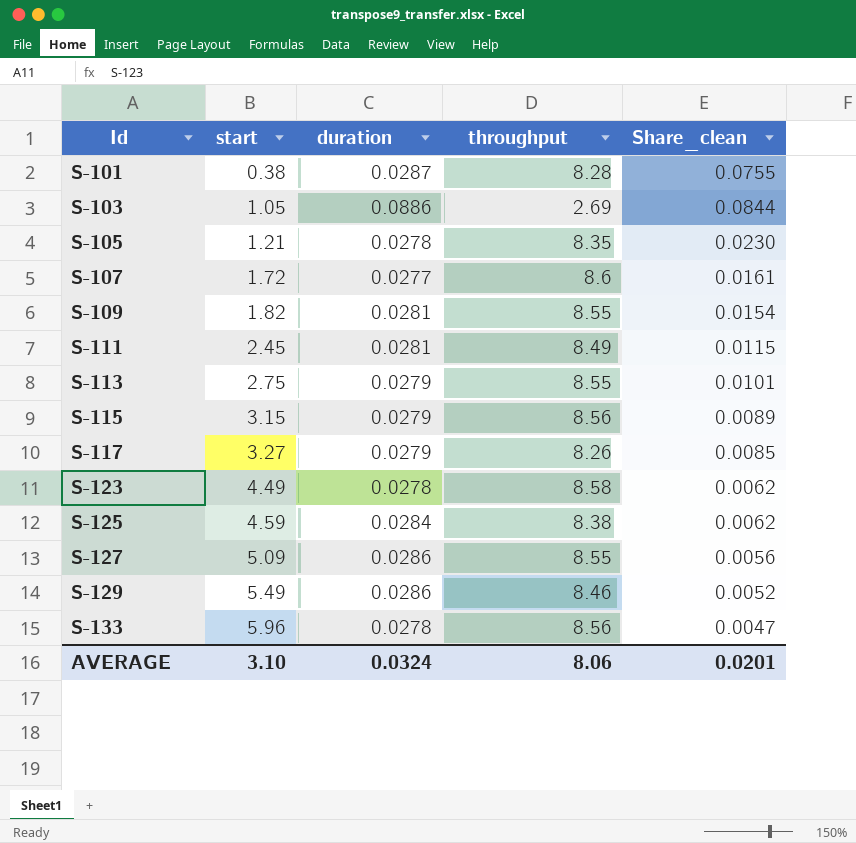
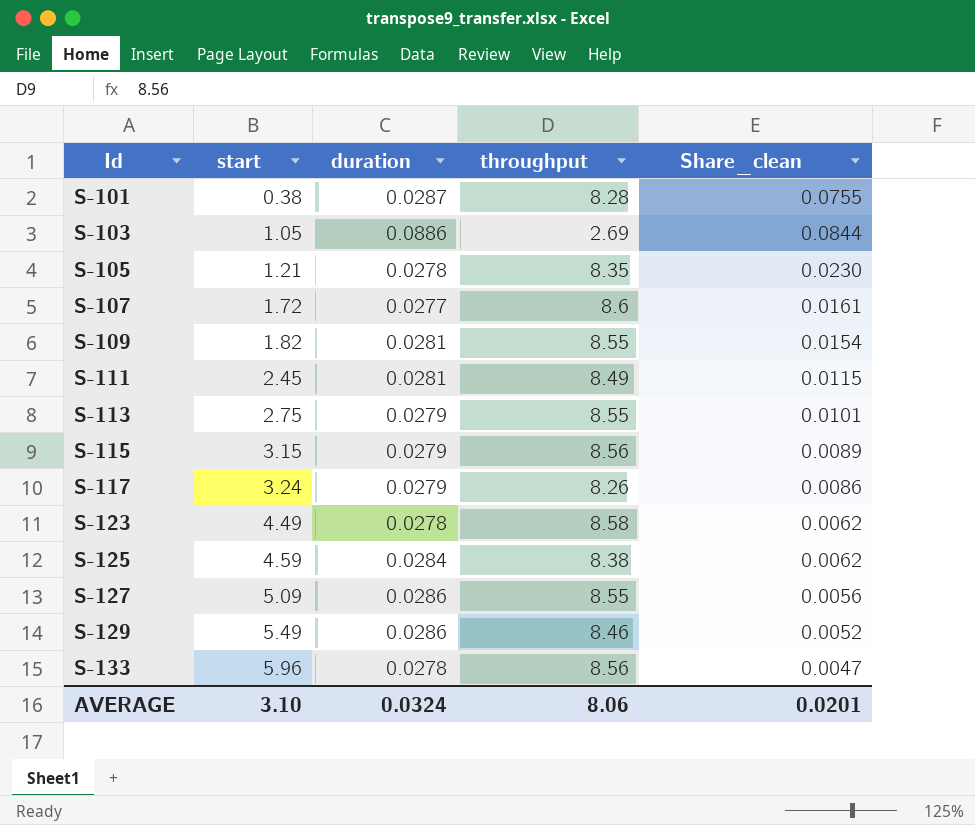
S-117 | start: 3.27 -> 3.24
S-117 | Share_clean: 0.0085 -> 0.0086

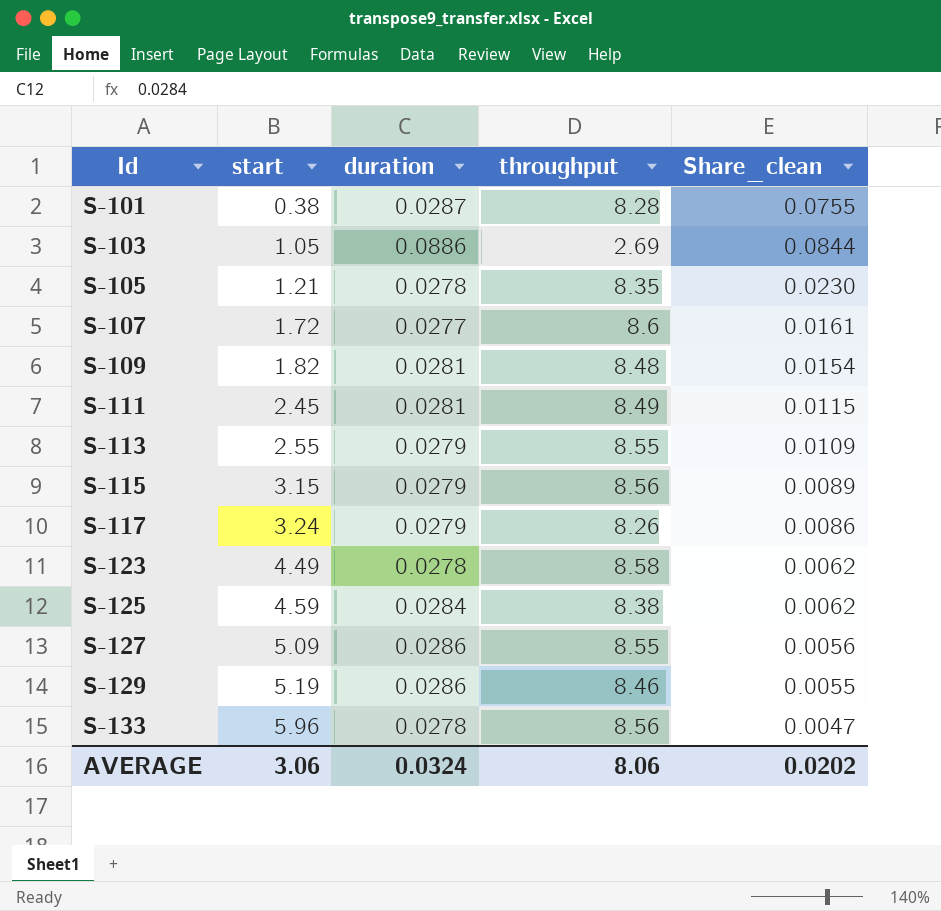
S-109 | throughput: 8.55 -> 8.48
S-113 | start: 2.75 -> 2.55
S-113 | Share_clean: 0.0101 -> 0.0109
S-129 | start: 5.49 -> 5.19
S-129 | Share_clean: 0.0052 -> 0.0055
AVERAGE | start: 3.10 -> 3.06
AVERAGE | Share_clean: 0.0201 -> 0.0202

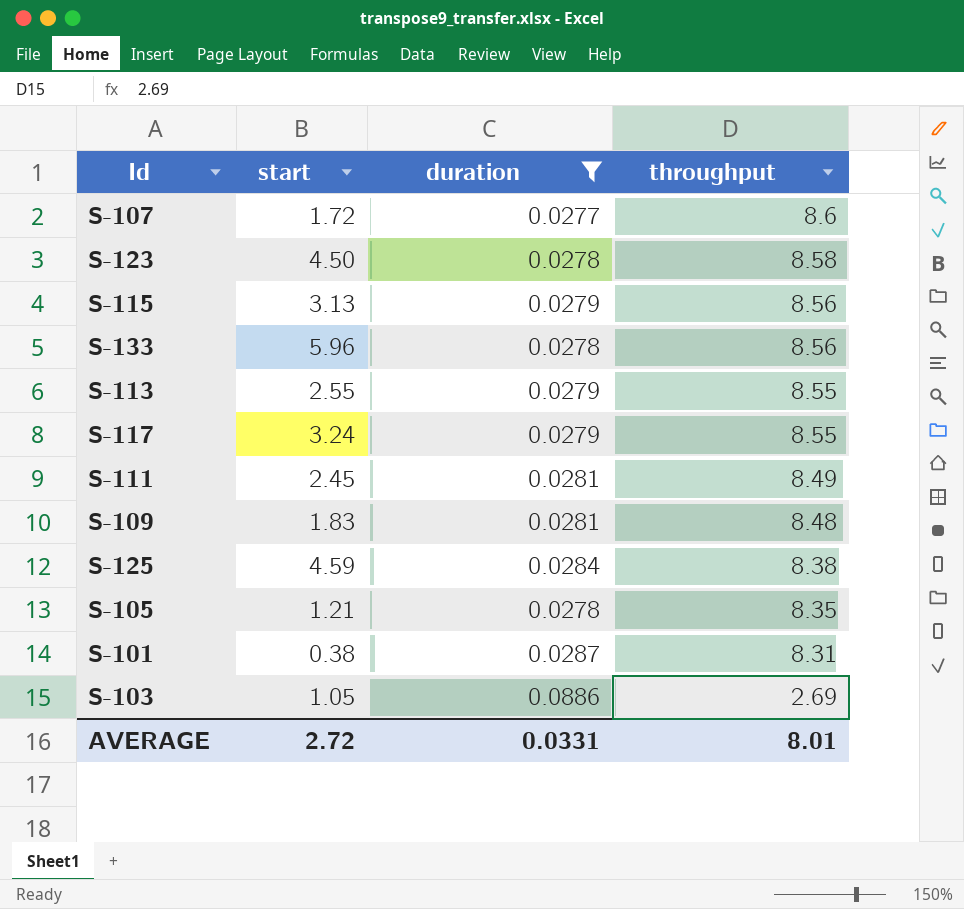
filter: none -> duration != 0.0286
row order: Id ascending -> throughput descending
column Share_clean | formula: [duration] / [start] -> none
S-123 | start: 4.49 -> 4.50
S-115 | start: 3.15 -> 3.13
S-117 | throughput: 8.26 -> 8.55
S-109 | start: 1.82 -> 1.83
S-101 | throughput: 8.28 -> 8.31
AVERAGE | start: 3.06 -> 2.72
AVERAGE | duration: 0.0324 -> 0.0331
AVERAGE | throughput: 8.06 -> 8.01

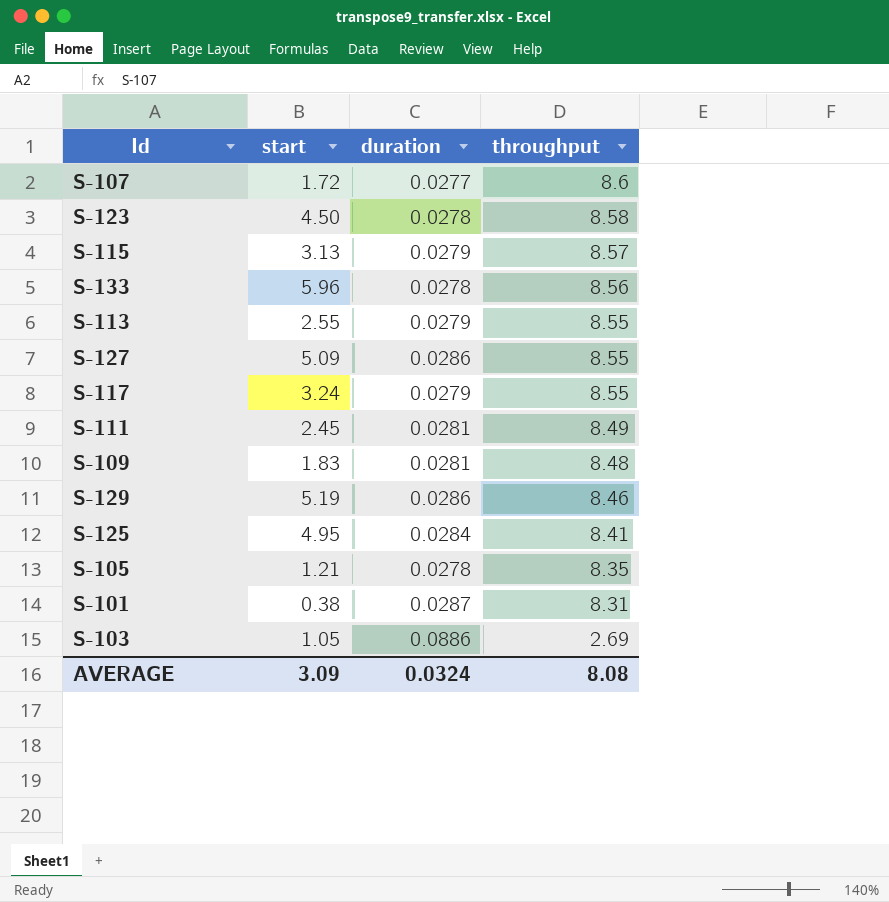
filter: duration != 0.0286 -> none
S-115 | throughput: 8.56 -> 8.57
S-125 | start: 4.59 -> 4.95
S-125 | throughput: 8.38 -> 8.41
AVERAGE | start: 2.72 -> 3.09
AVERAGE | duration: 0.0331 -> 0.0324
AVERAGE | throughput: 8.01 -> 8.08

